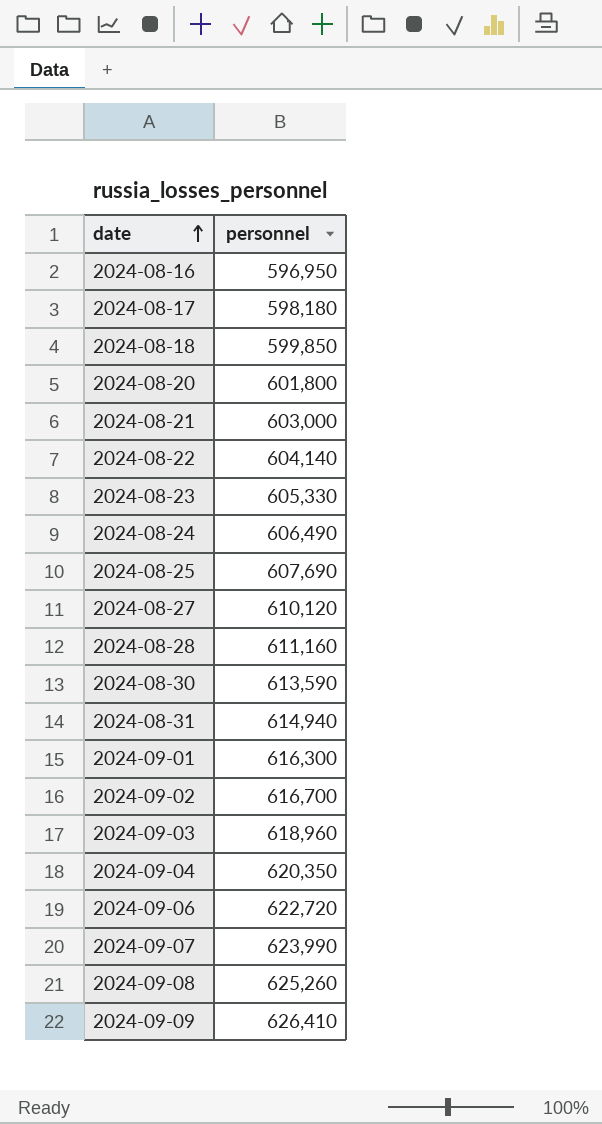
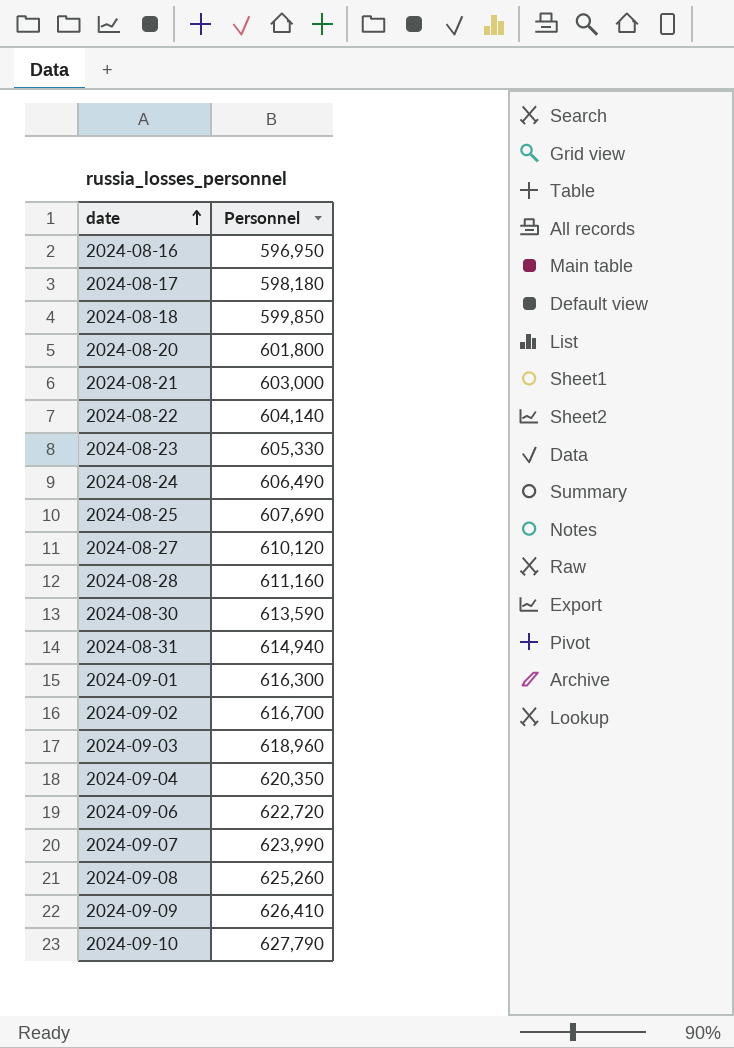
column name: personnel -> Personnel
row 2024-09-10: none -> 627,790

